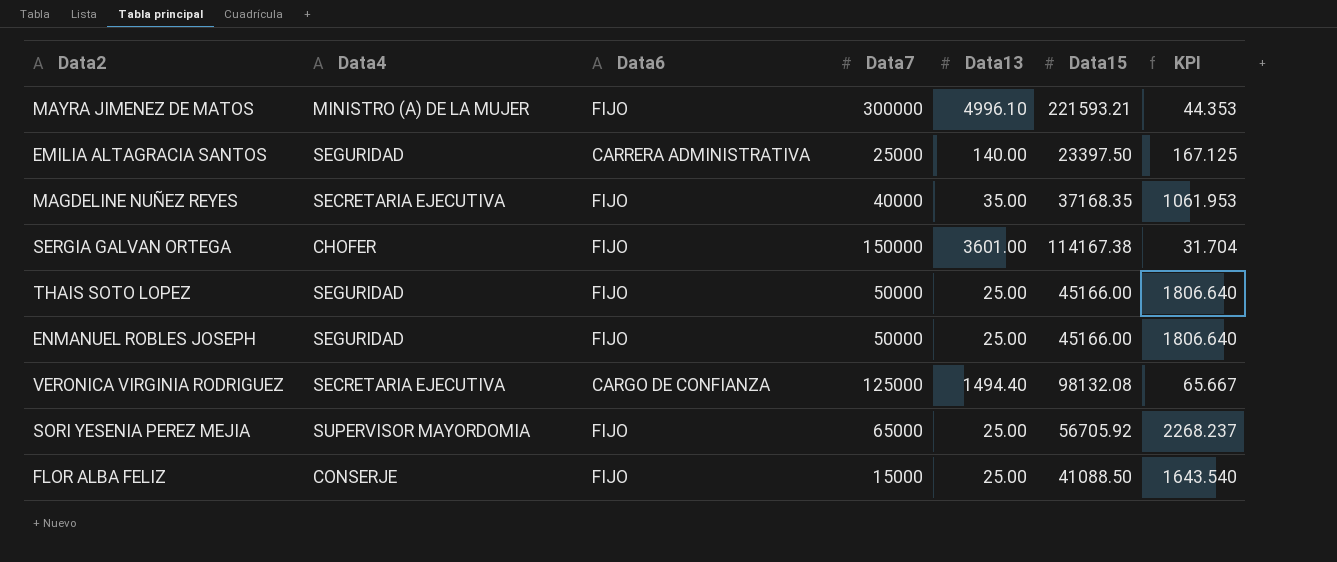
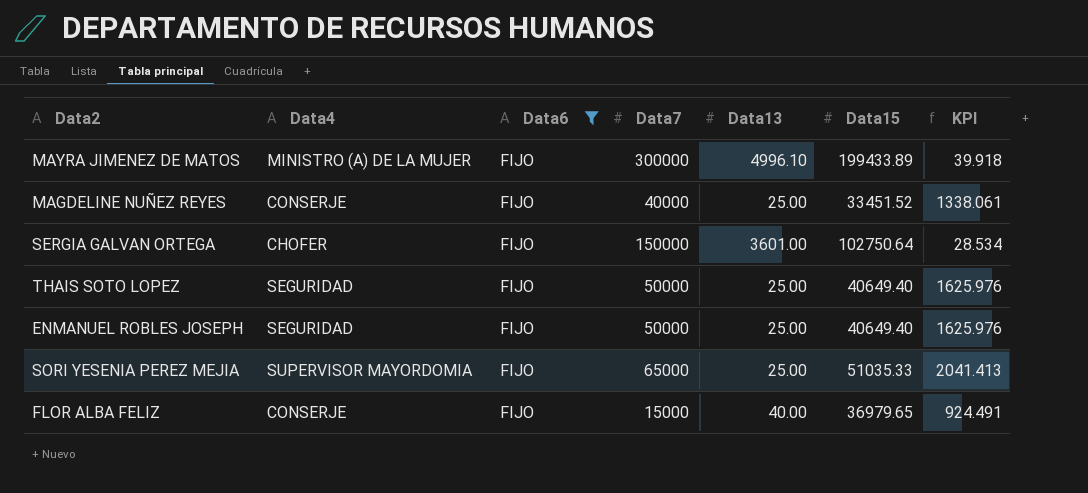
filter: none -> Data6 = FIJO
MAYRA JIMENEZ DE MATOS | Data15: 221593.21 -> 199433.89
MAYRA JIMENEZ DE MATOS | KPI: 44.353 -> 39.918
MAGDELINE NUÑEZ REYES | Data4: SECRETARIA EJECUTIVA -> CONSERJE
MAGDELINE NUÑEZ REYES | Data13: 35.00 -> 25.00
MAGDELINE NUÑEZ REYES | Data15: 37168.35 -> 33451.52
MAGDELINE NUÑEZ REYES | KPI: 1061.953 -> 1338.061
SERGIA GALVAN ORTEGA | Data15: 114167.38 -> 102750.64
SERGIA GALVAN ORTEGA | KPI: 31.704 -> 28.534
THAIS SOTO LOPEZ | Data15: 45166.00 -> 40649.40
THAIS SOTO LOPEZ | KPI: 1806.640 -> 1625.976
ENMANUEL ROBLES JOSEPH | Data15: 45166.00 -> 40649.40
ENMANUEL ROBLES JOSEPH | KPI: 1806.640 -> 1625.976
SORI YESENIA PEREZ MEJIA | Data15: 56705.92 -> 51035.33
SORI YESENIA PEREZ MEJIA | KPI: 2268.237 -> 2041.413
FLOR ALBA FELIZ | Data13: 25.00 -> 40.00
FLOR ALBA FELIZ | Data15: 41088.50 -> 36979.65
FLOR ALBA FELIZ | KPI: 1643.540 -> 924.491

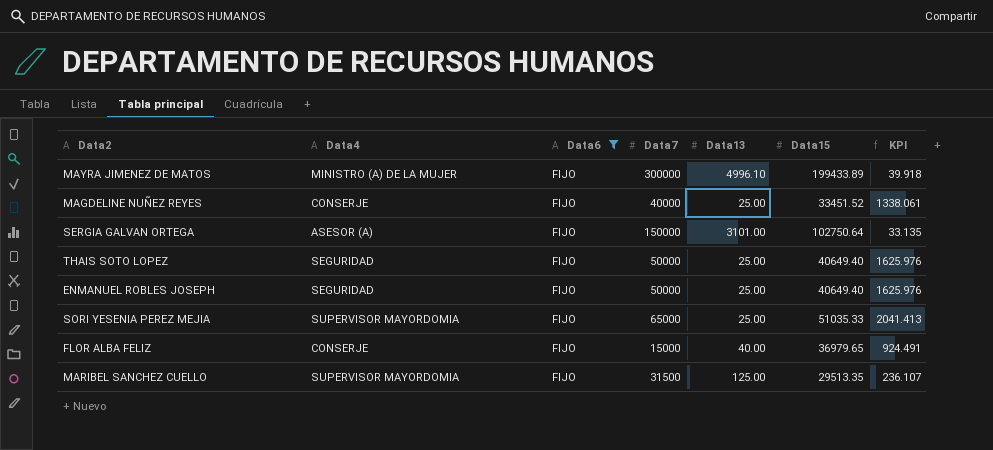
SERGIA GALVAN ORTEGA | Data4: CHOFER -> ASESOR (A)
SERGIA GALVAN ORTEGA | Data13: 3601.00 -> 3101.00
SERGIA GALVAN ORTEGA | KPI: 28.534 -> 33.135
row MARIBEL SANCHEZ CUELLO: none -> SUPERVISOR MAYORDOMIA | FIJO | 31500 | 125.00 | 29513.35 | 236.107

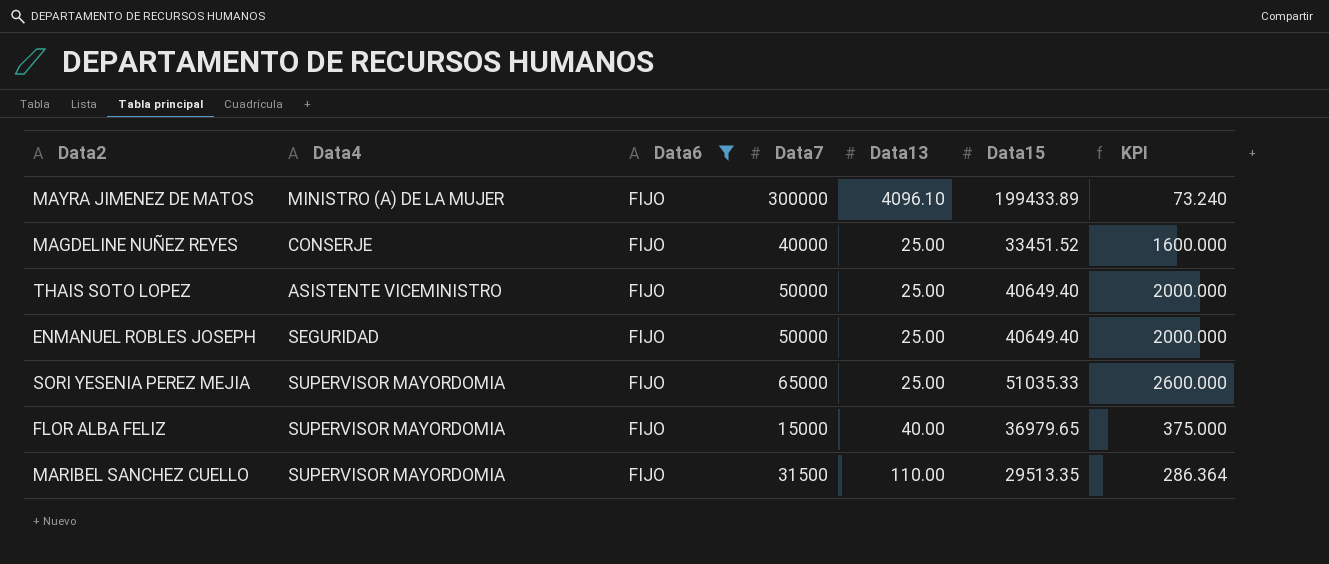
column KPI | formula: [Data15] / [Data13] -> [Data7] / [Data13]
row SERGIA GALVAN ORTEGA: ASESOR (A) | FIJO | 150000 | 3101.00 | 102750.64 | 33.135 -> none
MAYRA JIMENEZ DE MATOS | Data13: 4996.10 -> 4096.10
THAIS SOTO LOPEZ | Data4: SEGURIDAD -> ASISTENTE VICEMINISTRO
FLOR ALBA FELIZ | Data4: CONSERJE -> SUPERVISOR MAYORDOMIA
MARIBEL SANCHEZ CUELLO | Data13: 125.00 -> 110.00

